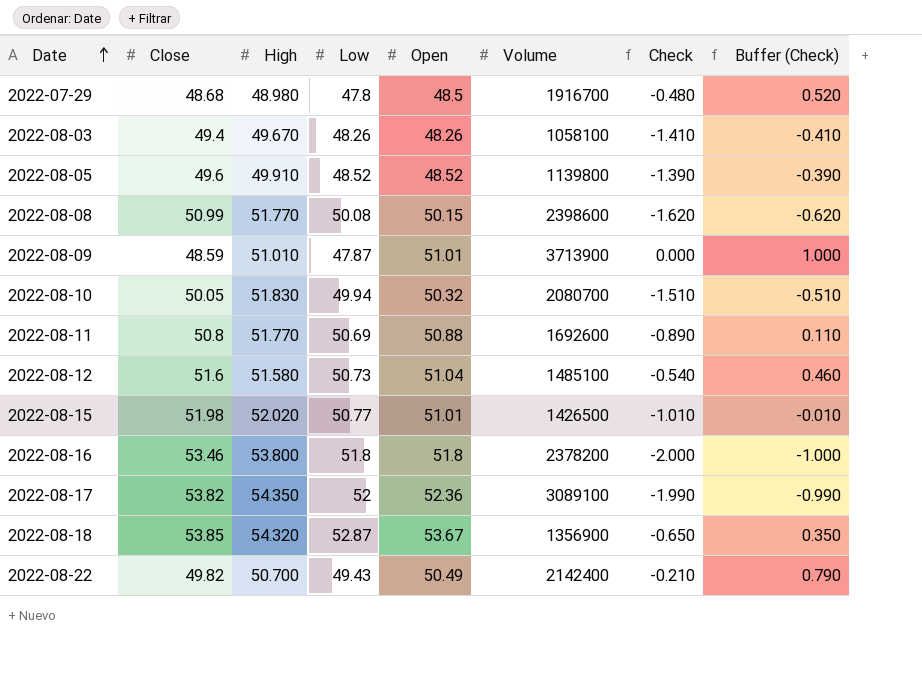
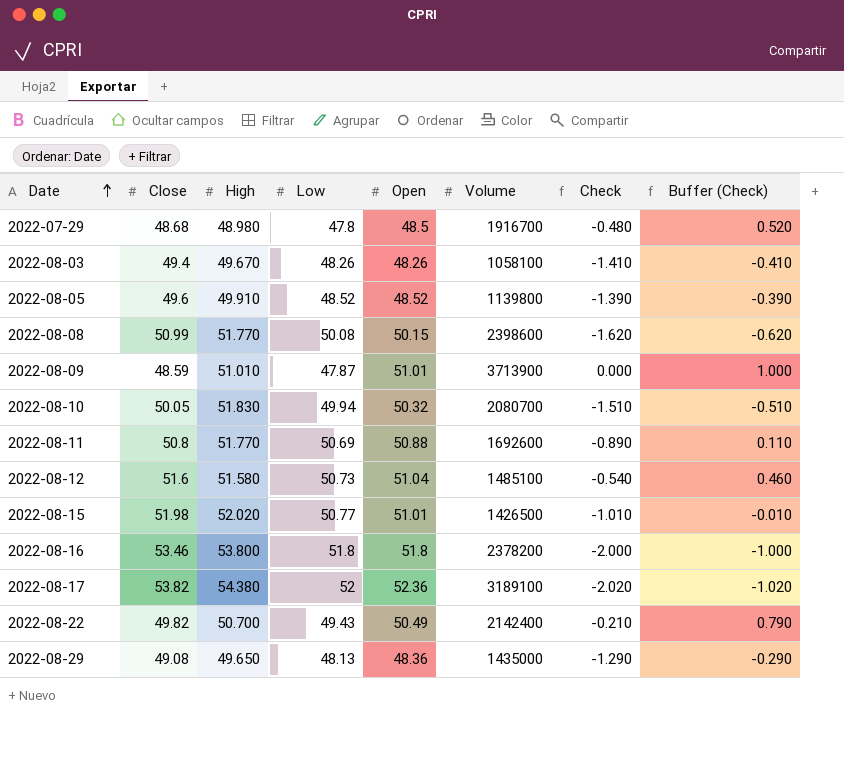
row 2022-08-18: 53.85 | 54.320 | 52.87 | 53.67 | 1356900 | -0.650 | 0.350 -> none
2022-08-17 | High: 54.350 -> 54.380
2022-08-17 | Volume: 3089100 -> 3189100
2022-08-17 | Check: -1.990 -> -2.020
2022-08-17 | Buffer (Check): -0.990 -> -1.020
row 2022-08-29: none -> 49.08 | 49.650 | 48.13 | 48.36 | 1435000 | -1.290 | -0.290

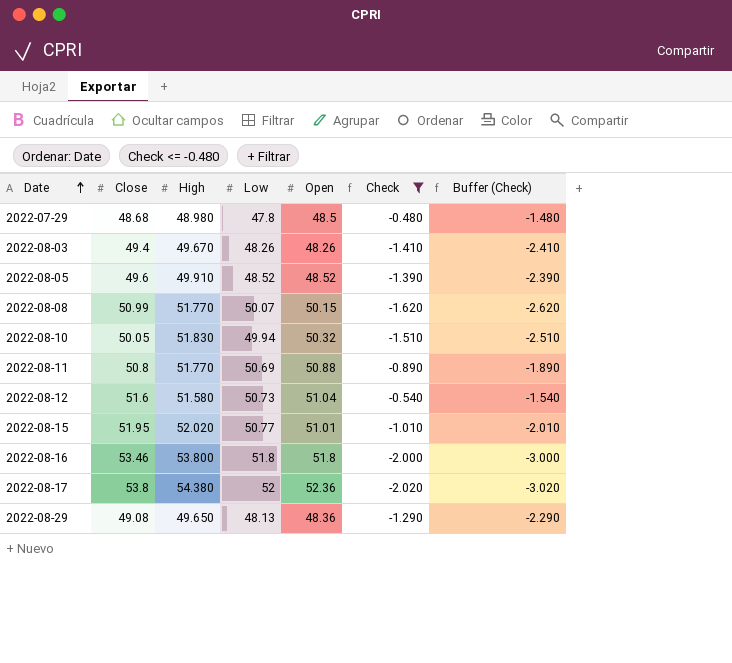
filter: none -> Check <= -0.480
column Volume | position: 6 -> none
column Buffer (Check) | formula: [Check] + 1 -> [Check] - 1
2022-08-08 | Low: 50.08 -> 50.07
2022-08-15 | Close: 51.98 -> 51.95
2022-08-17 | Close: 53.82 -> 53.8

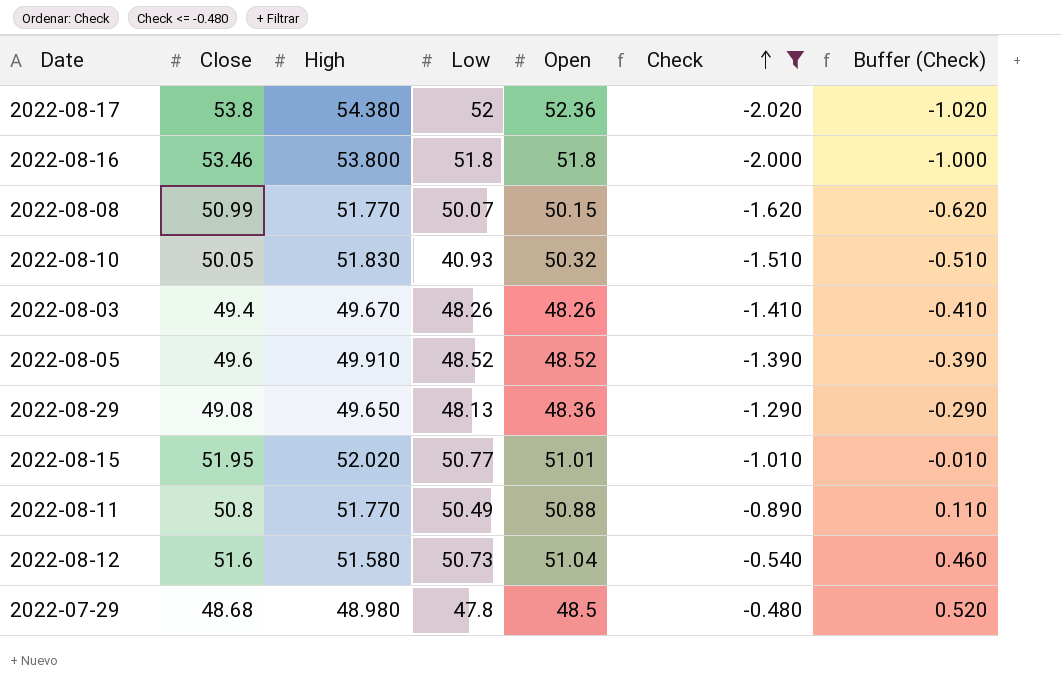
row order: Date ascending -> Check ascending
column Buffer (Check) | formula: [Check] - 1 -> [Check] + 1
2022-08-10 | Low: 49.94 -> 40.93
2022-08-11 | Low: 50.69 -> 50.49

